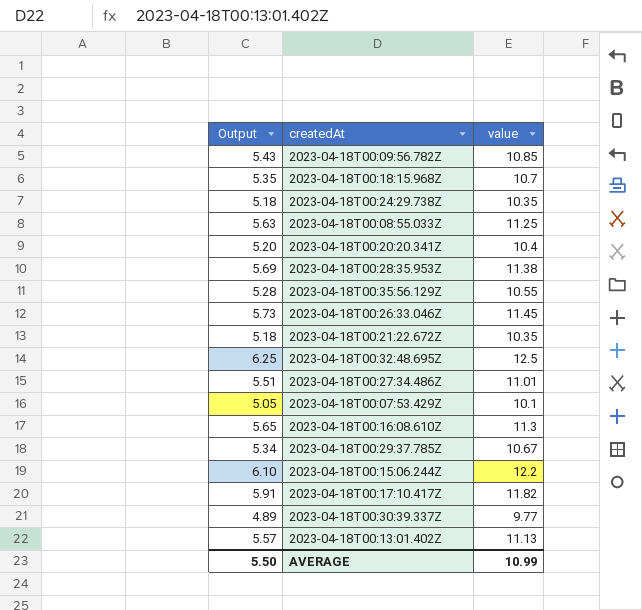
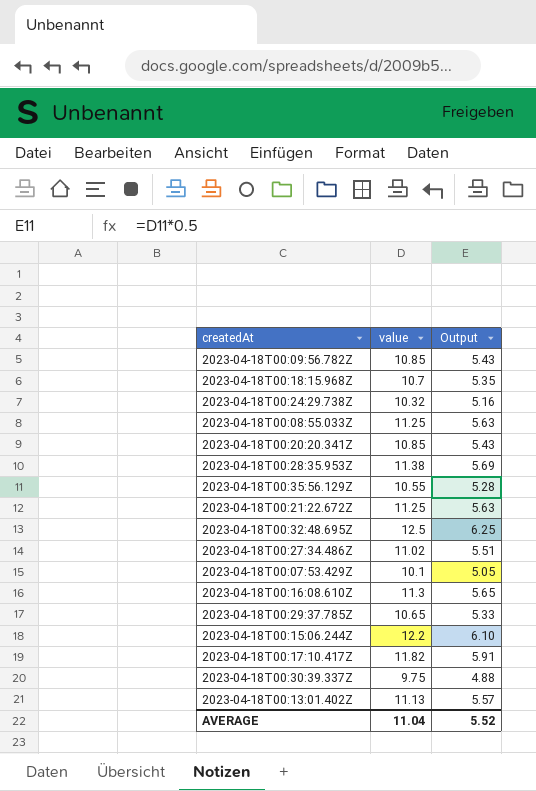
column Output | position: 1 -> 3
row 2023-04-18T00:26:33.046Z: 5.73 | 11.45 -> none
2023-04-18T00:24:29.738Z | value: 10.35 -> 10.32
2023-04-18T00:24:29.738Z | Output: 5.18 -> 5.16
2023-04-18T00:20:20.341Z | value: 10.4 -> 10.85
2023-04-18T00:20:20.341Z | Output: 5.20 -> 5.43
2023-04-18T00:21:22.672Z | value: 10.35 -> 11.25
2023-04-18T00:21:22.672Z | Output: 5.18 -> 5.63
2023-04-18T00:27:34.486Z | value: 11.01 -> 11.02
2023-04-18T00:29:37.785Z | value: 10.67 -> 10.65
2023-04-18T00:29:37.785Z | Output: 5.34 -> 5.33
2023-04-18T00:30:39.337Z | value: 9.77 -> 9.75
2023-04-18T00:30:39.337Z | Output: 4.89 -> 4.88
AVERAGE | value: 10.99 -> 11.04
AVERAGE | Output: 5.50 -> 5.52

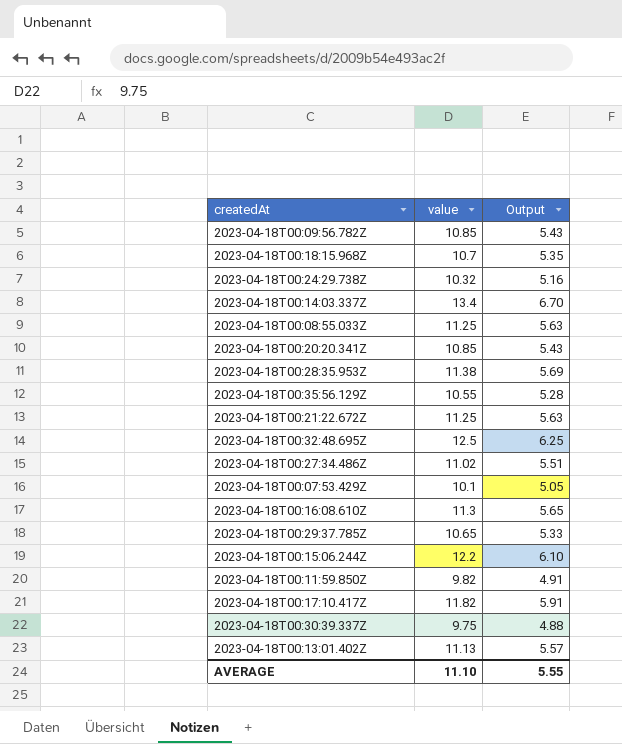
row 2023-04-18T00:14:03.337Z: none -> 13.4 | 6.70
row 2023-04-18T00:11:59.850Z: none -> 9.82 | 4.91
AVERAGE | value: 11.04 -> 11.10
AVERAGE | Output: 5.52 -> 5.55

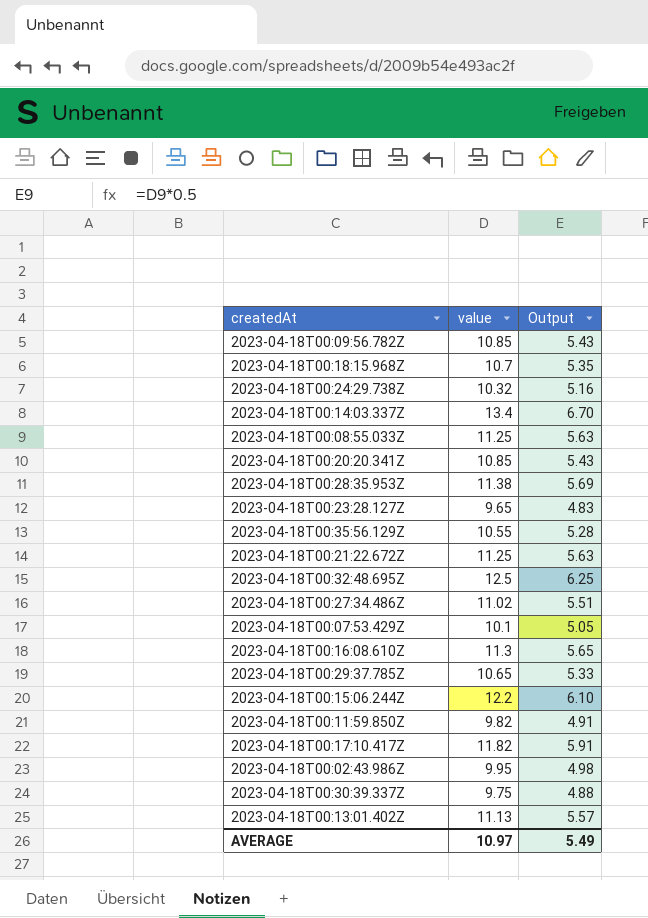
row 2023-04-18T00:23:28.127Z: none -> 9.65 | 4.83
row 2023-04-18T00:02:43.986Z: none -> 9.95 | 4.98
AVERAGE | value: 11.10 -> 10.97
AVERAGE | Output: 5.55 -> 5.49

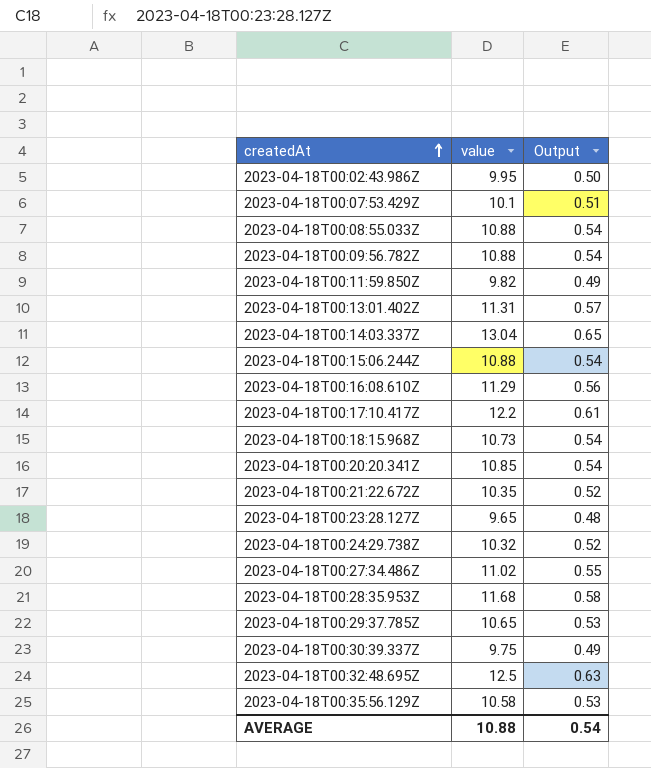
row order: none -> createdAt ascending
column Output | formula: [value] * 0.5 -> [value] * 0.05
2023-04-18T00:08:55.033Z | value: 11.25 -> 10.88
2023-04-18T00:09:56.782Z | value: 10.85 -> 10.88
2023-04-18T00:13:01.402Z | value: 11.13 -> 11.31
2023-04-18T00:14:03.337Z | value: 13.4 -> 13.04
2023-04-18T00:15:06.244Z | value: 12.2 -> 10.88
2023-04-18T00:16:08.610Z | value: 11.3 -> 11.29
2023-04-18T00:17:10.417Z | value: 11.82 -> 12.2
2023-04-18T00:18:15.968Z | value: 10.7 -> 10.73
2023-04-18T00:21:22.672Z | value: 11.25 -> 10.35
2023-04-18T00:28:35.953Z | value: 11.38 -> 11.68
2023-04-18T00:35:56.129Z | value: 10.55 -> 10.58
AVERAGE | value: 10.97 -> 10.88
AVERAGE | Output: 5.49 -> 0.54

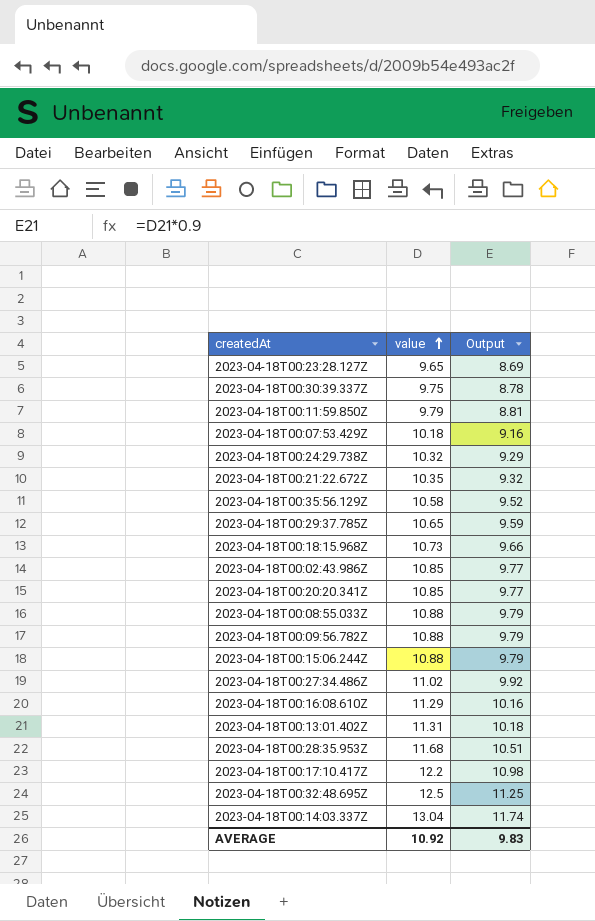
row order: createdAt ascending -> value ascending
column Output | formula: [value] * 0.05 -> [value] * 0.9
2023-04-18T00:11:59.850Z | value: 9.82 -> 9.79
2023-04-18T00:07:53.429Z | value: 10.1 -> 10.18
2023-04-18T00:02:43.986Z | value: 9.95 -> 10.85
AVERAGE | value: 10.88 -> 10.92
AVERAGE | Output: 0.54 -> 9.83

